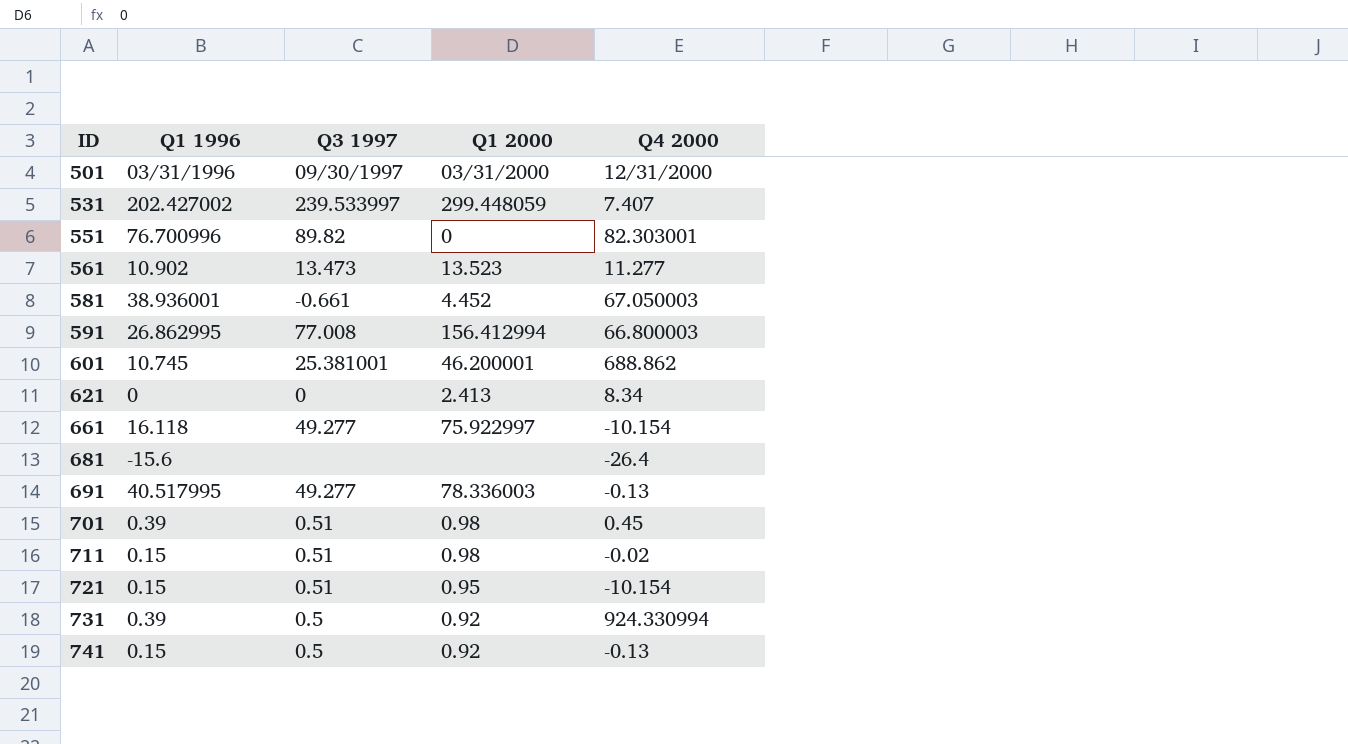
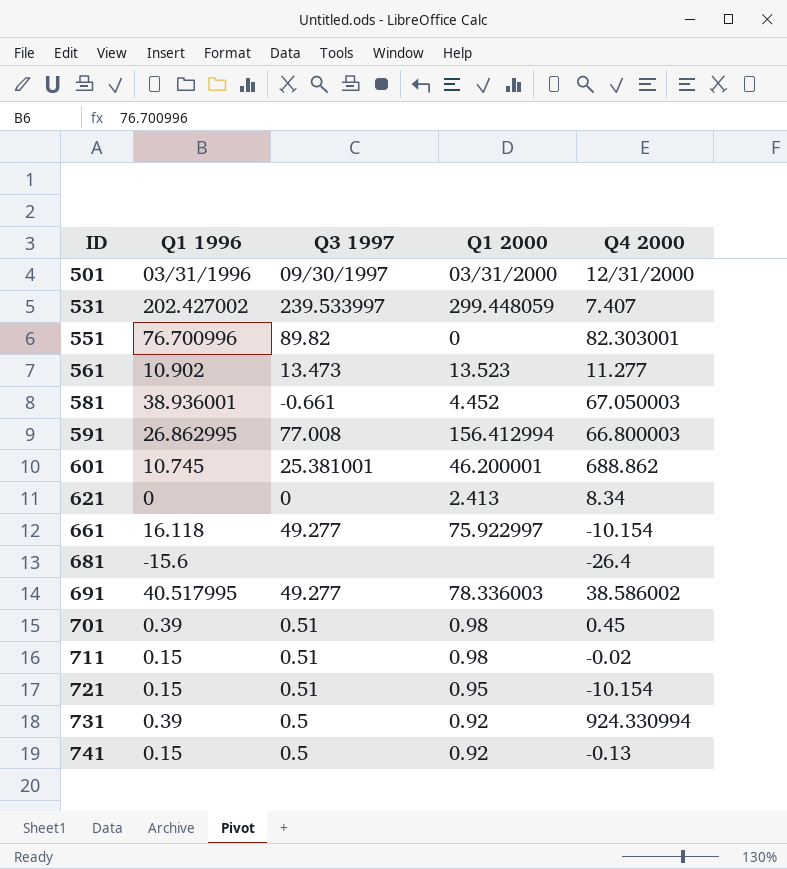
691 | Q4 2000: -0.13 -> 38.586002

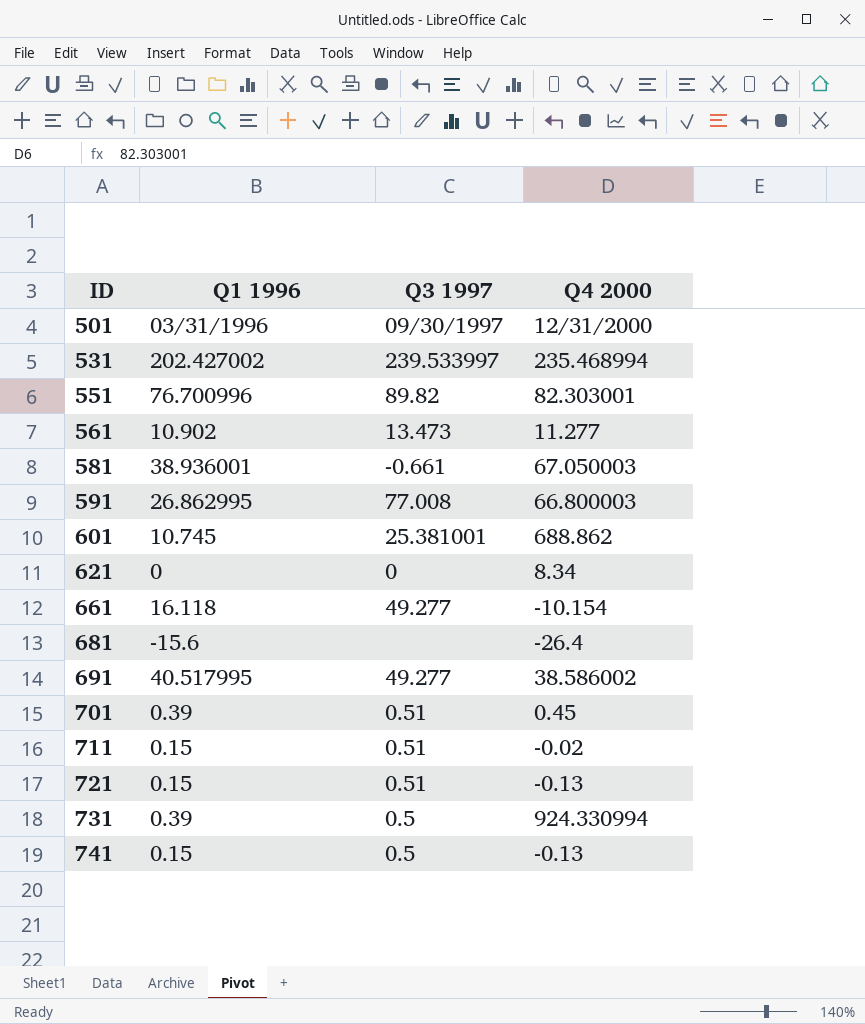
column Q1 2000 | position: 4 -> none
531 | Q4 2000: 7.407 -> 235.468994
721 | Q4 2000: -10.154 -> -0.13

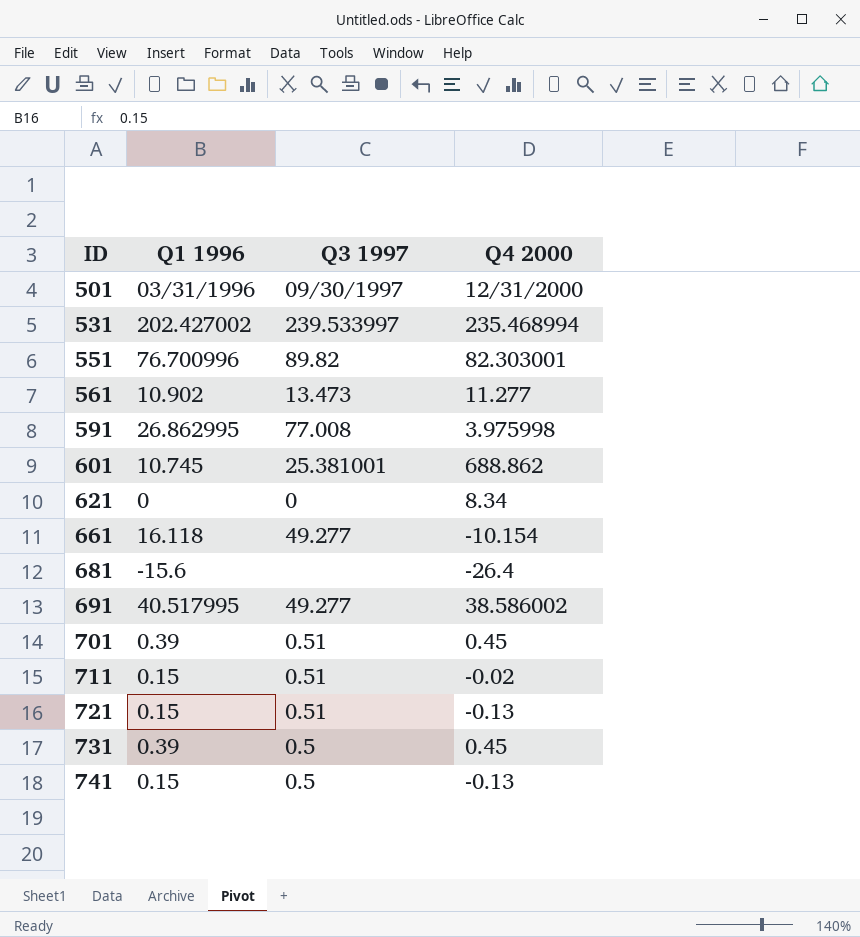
row 581: 38.936001 | -0.661 | 67.050003 -> none
591 | Q4 2000: 66.800003 -> 3.975998
731 | Q4 2000: 924.330994 -> 0.45

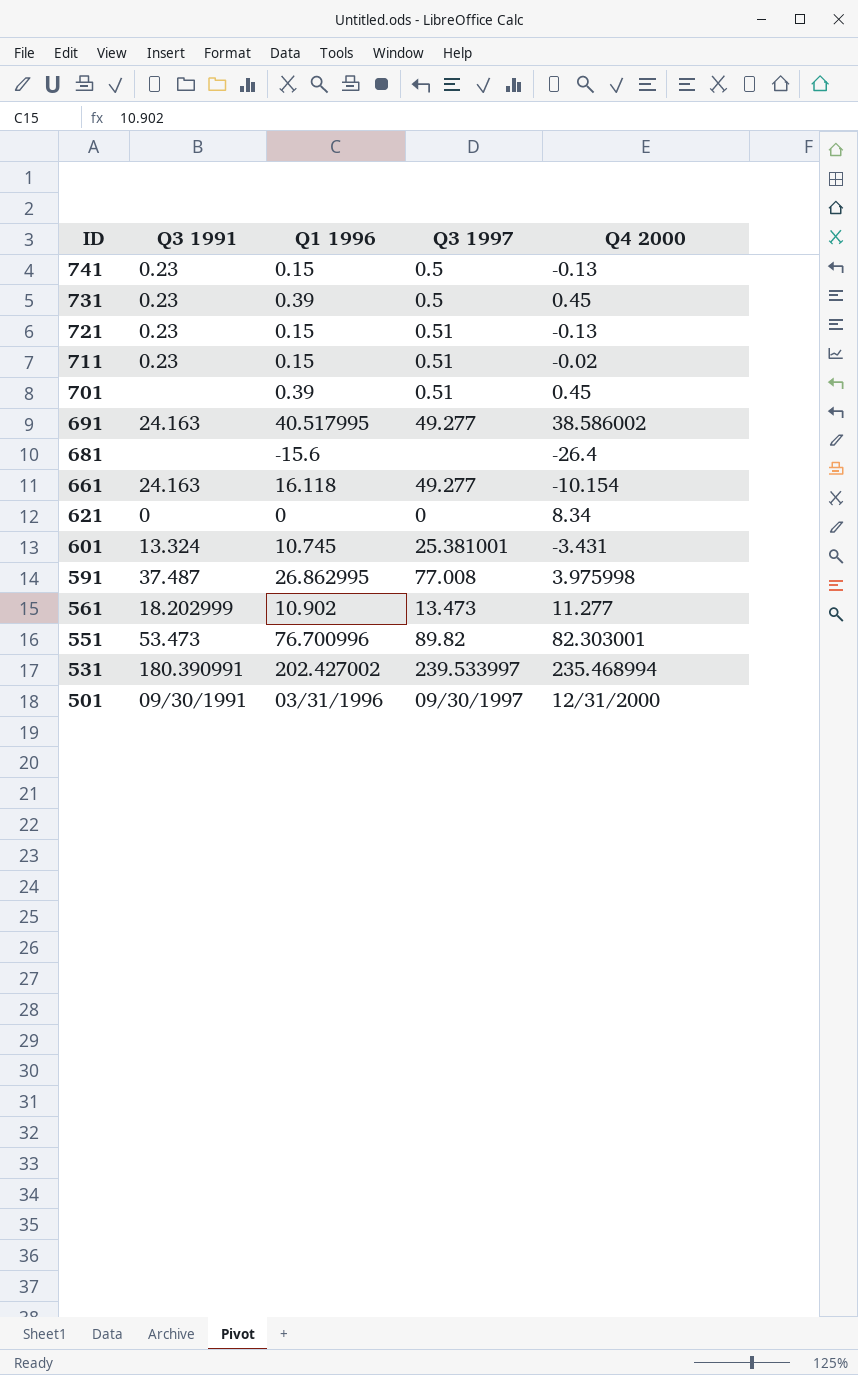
row order: ID ascending -> ID descending
column Q3 1991 | position: none -> 2
601 | Q4 2000: 688.862 -> -3.431

